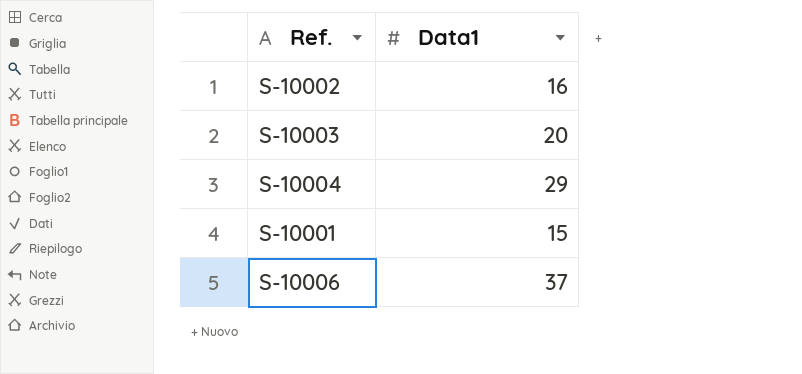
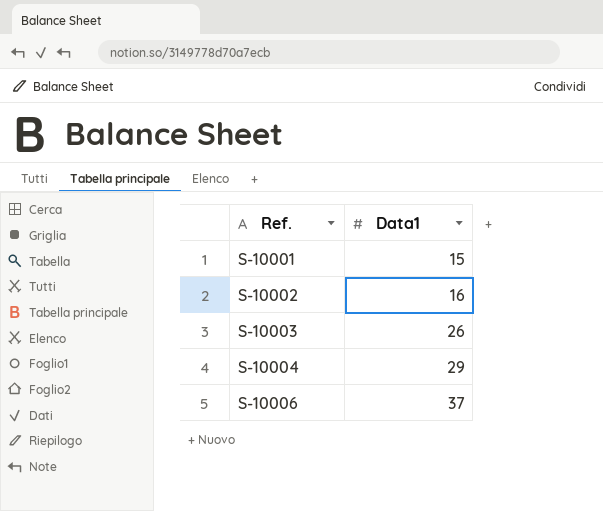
row order: none -> Ref. ascending
S-10003 | Data1: 20 -> 26

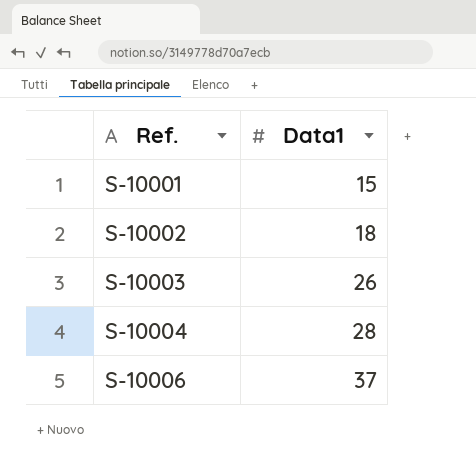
S-10002 | Data1: 16 -> 18
S-10004 | Data1: 29 -> 28

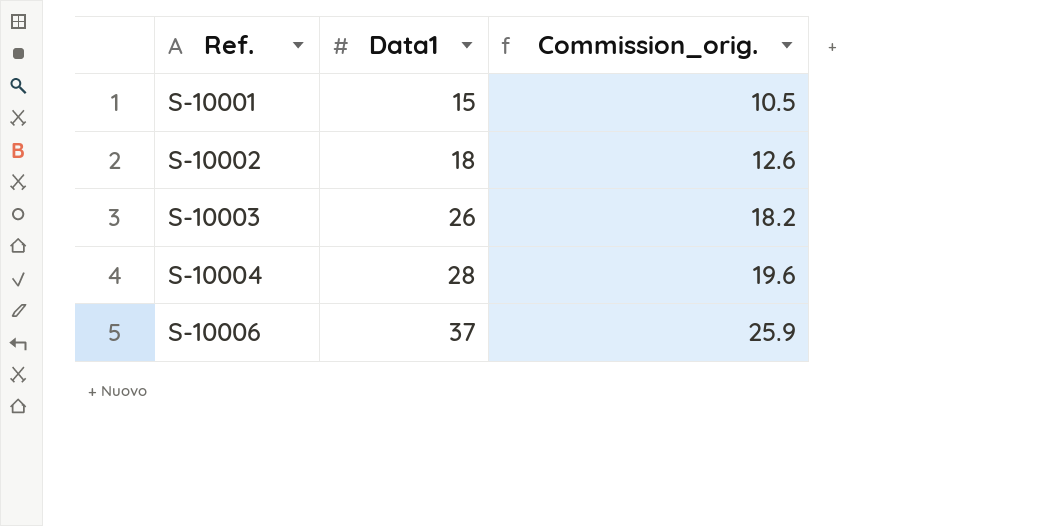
column Commission_orig. | formula: none -> [Data1] * 0.7

